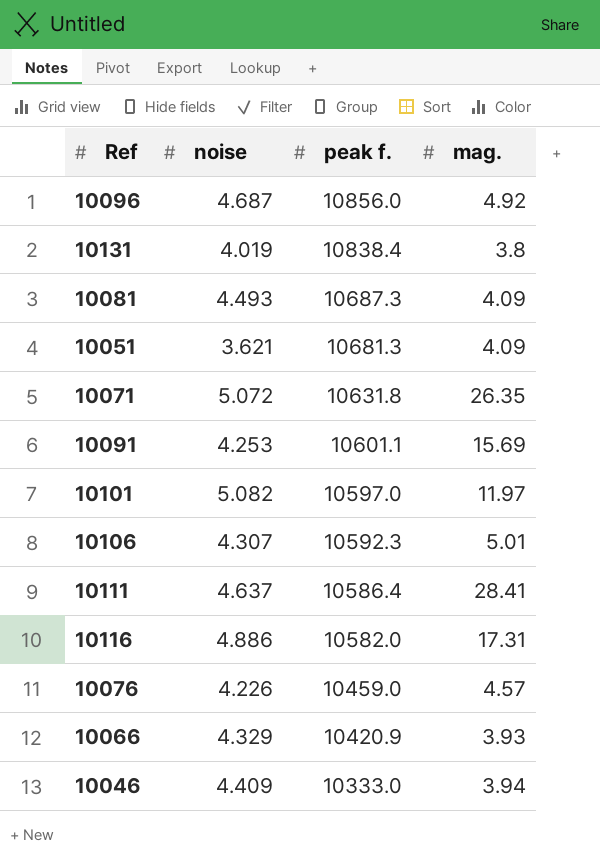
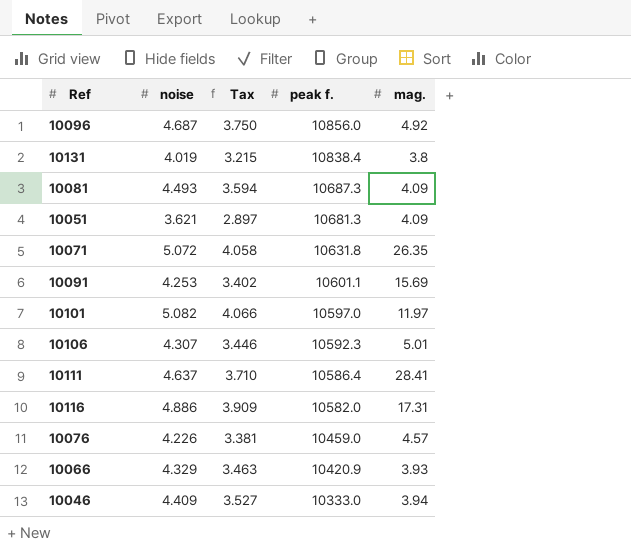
column Tax | formula: none -> [noise] * 0.8

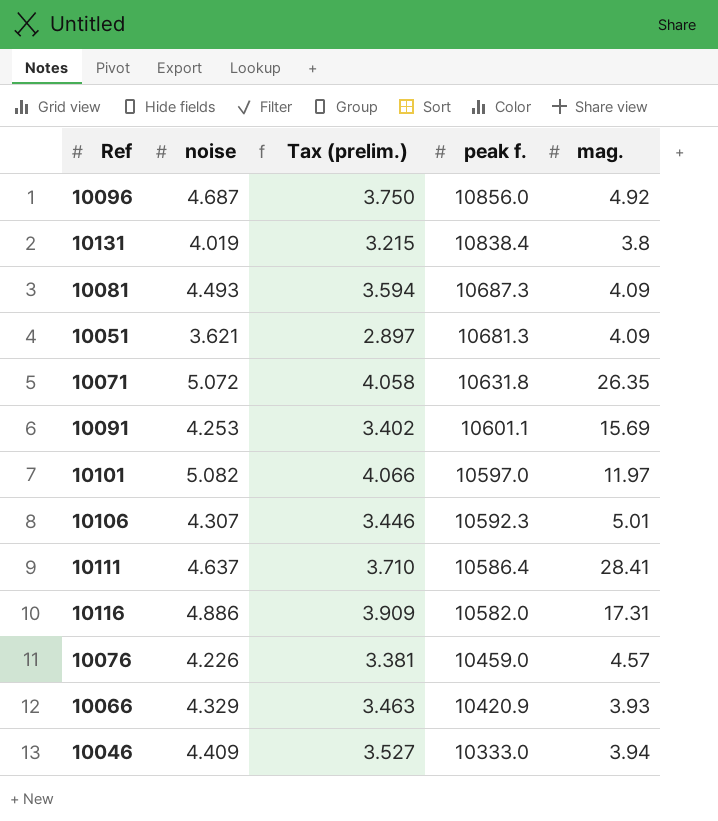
column name: Tax -> Tax (prelim.)

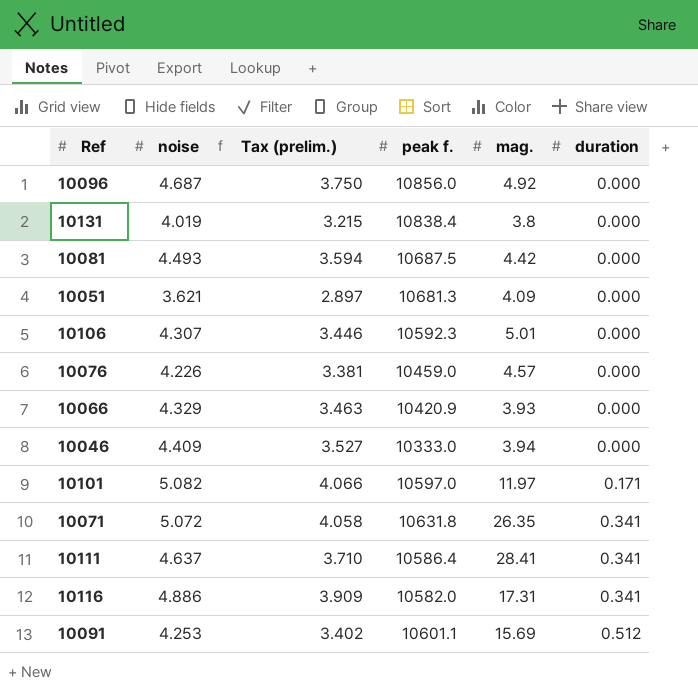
row order: peak f. descending -> duration ascending
column duration | position: none -> 6
10081 | peak f.: 10687.3 -> 10687.5
10081 | mag.: 4.09 -> 4.42

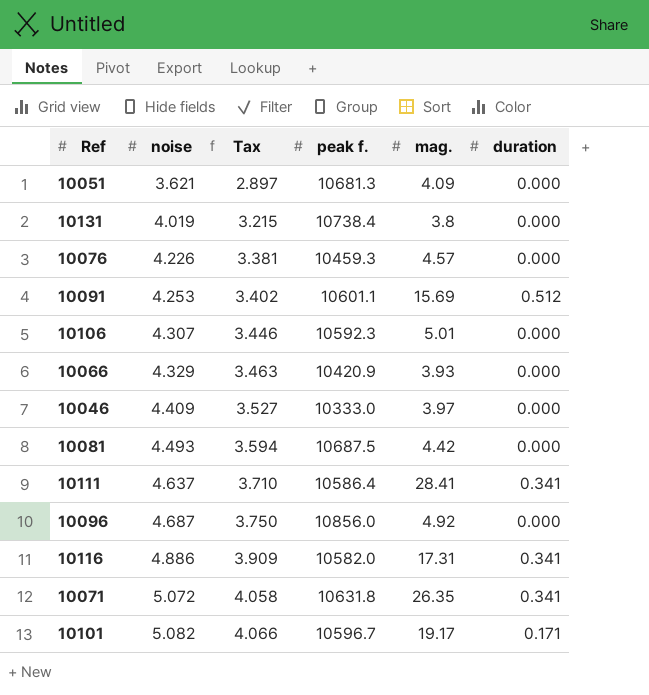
row order: duration ascending -> noise ascending
column name: Tax (prelim.) -> Tax
10131 | peak f.: 10838.4 -> 10738.4
10076 | peak f.: 10459.0 -> 10459.3
10046 | mag.: 3.94 -> 3.97
10101 | peak f.: 10597.0 -> 10596.7
10101 | mag.: 11.97 -> 19.17

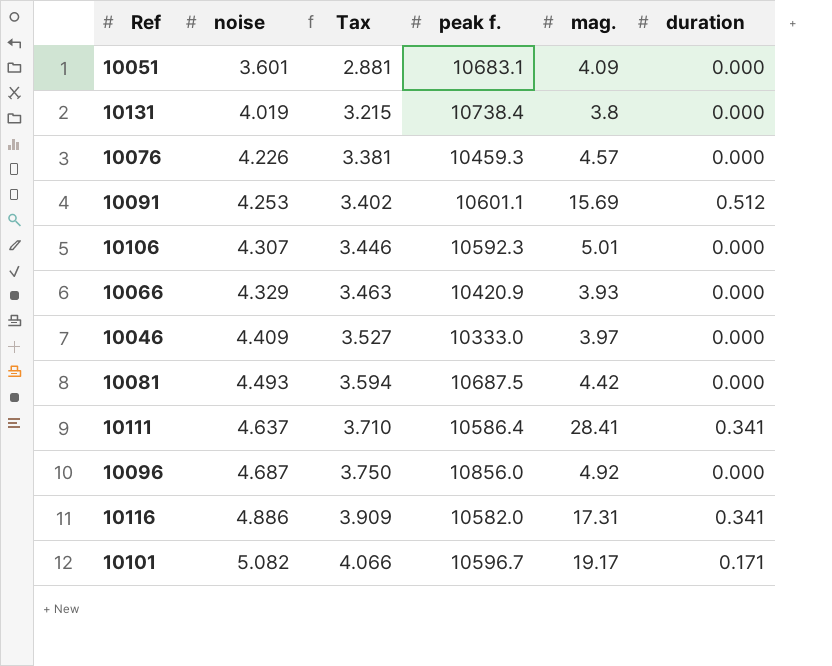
row 10071: 5.072 | 4.058 | 10631.8 | 26.35 | 0.341 -> none
10051 | noise: 3.621 -> 3.601
10051 | Tax: 2.897 -> 2.881
10051 | peak f.: 10681.3 -> 10683.1

